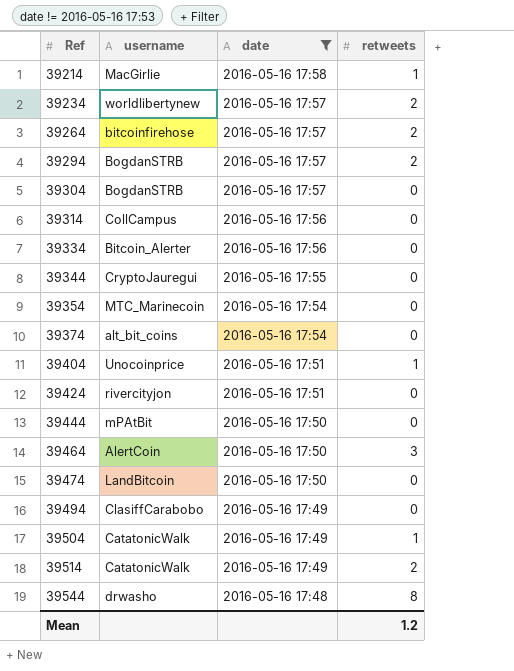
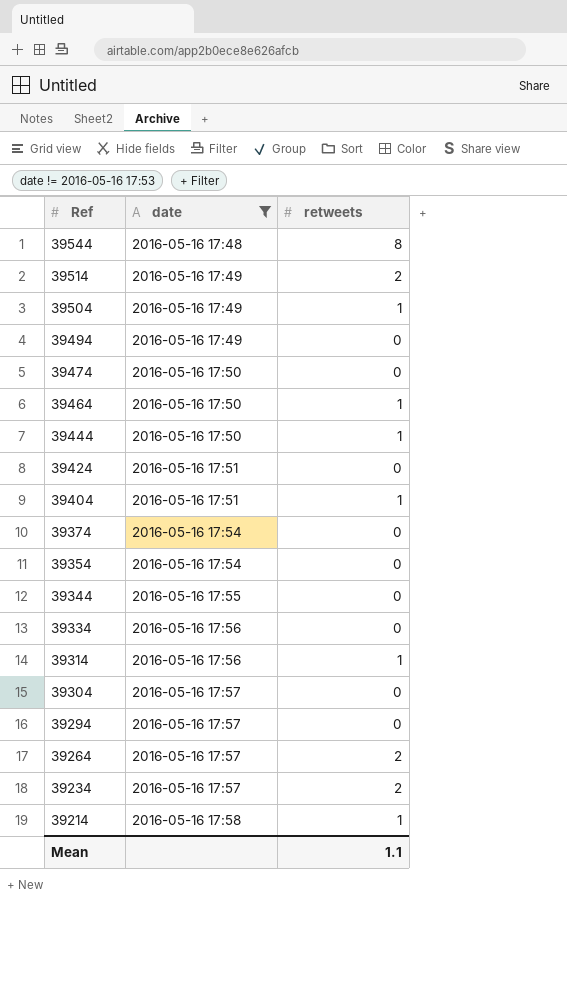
row order: Ref ascending -> Ref descending
column username | position: 2 -> none
39464 | retweets: 3 -> 1
39444 | retweets: 0 -> 1
39314 | retweets: 0 -> 1
39294 | retweets: 2 -> 0
Mean | retweets: 1.2 -> 1.1

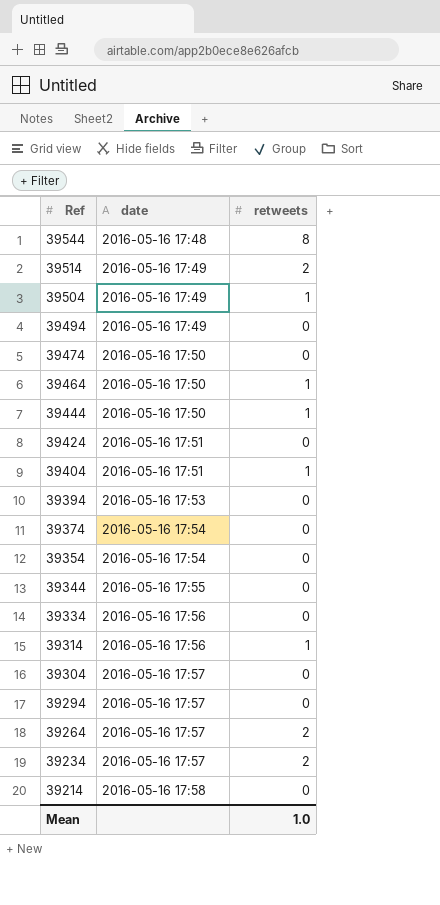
filter: date != 2016-05-16 17:53 -> none
39214 | retweets: 1 -> 0
Mean | retweets: 1.1 -> 1.0

